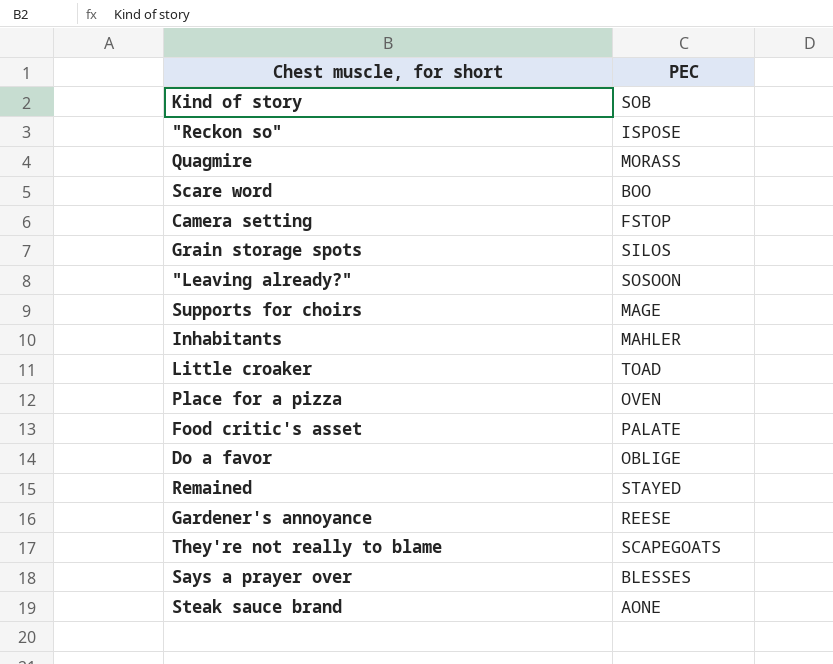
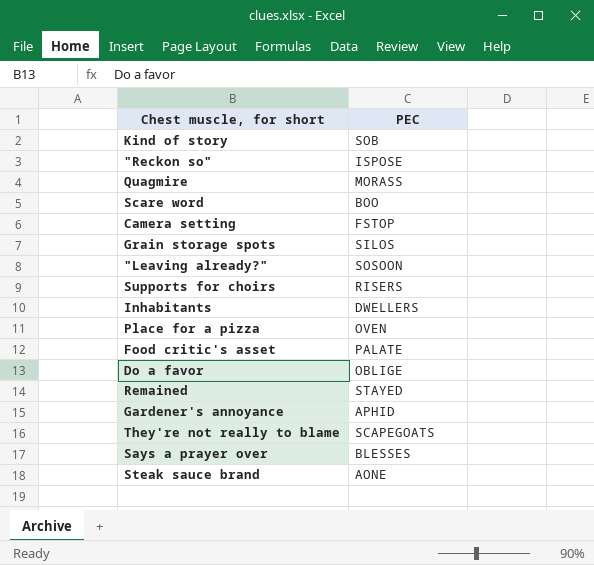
row Little croaker: TOAD -> none
Supports for choirs | PEC: MAGE -> RISERS
Inhabitants | PEC: MAHLER -> DWELLERS
Gardener's annoyance | PEC: REESE -> APHID

